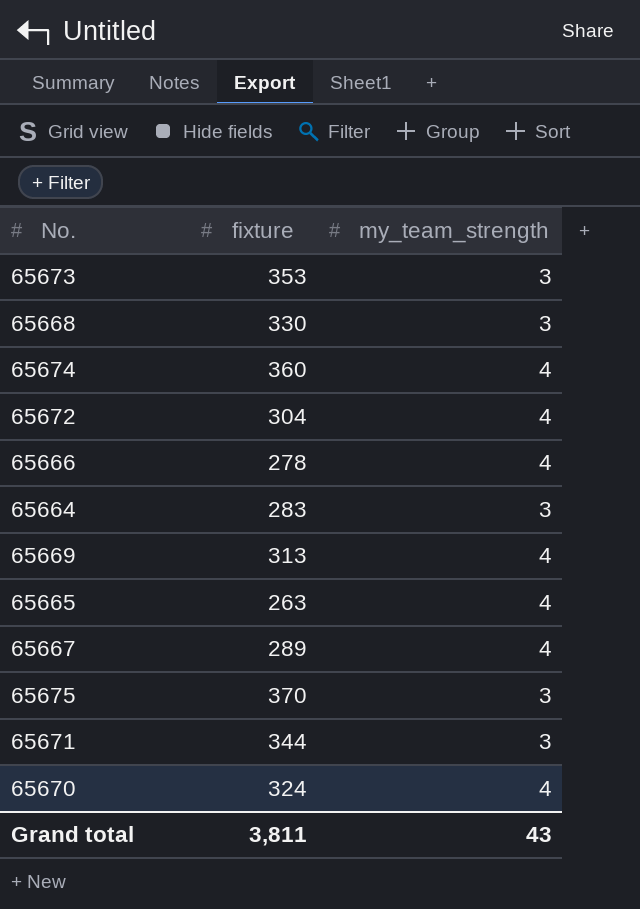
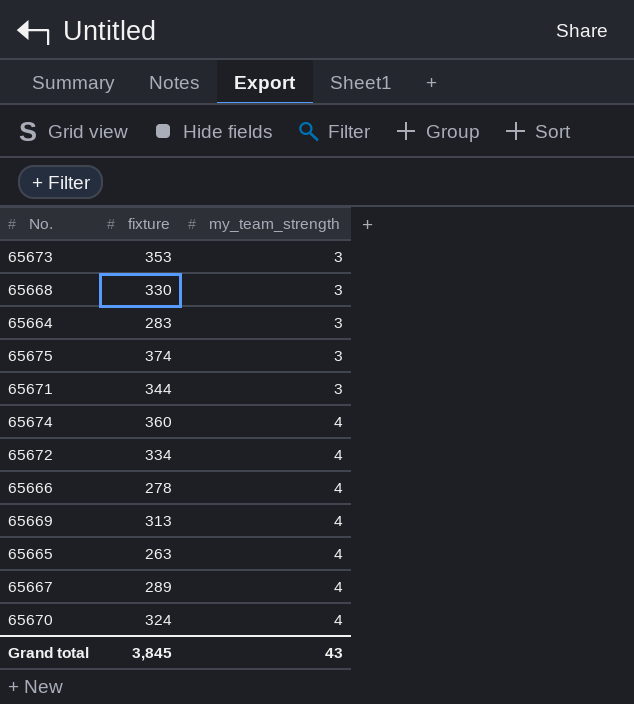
row order: none -> my_team_strength ascending
65675 | fixture: 370 -> 374
65672 | fixture: 304 -> 334
Grand total | fixture: 3,811 -> 3,845

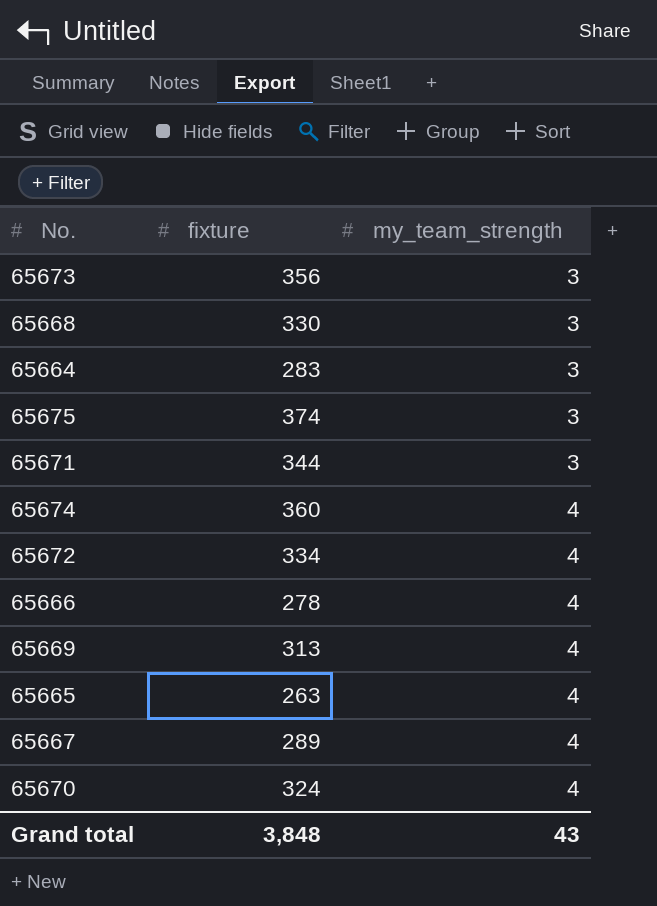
65673 | fixture: 353 -> 356
Grand total | fixture: 3,845 -> 3,848

